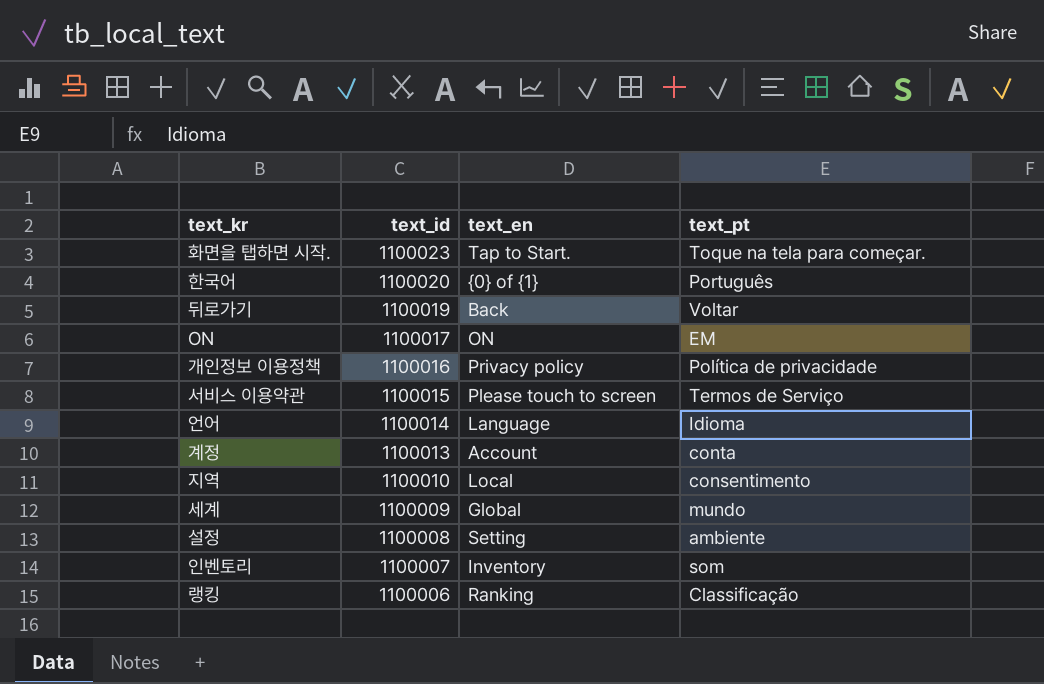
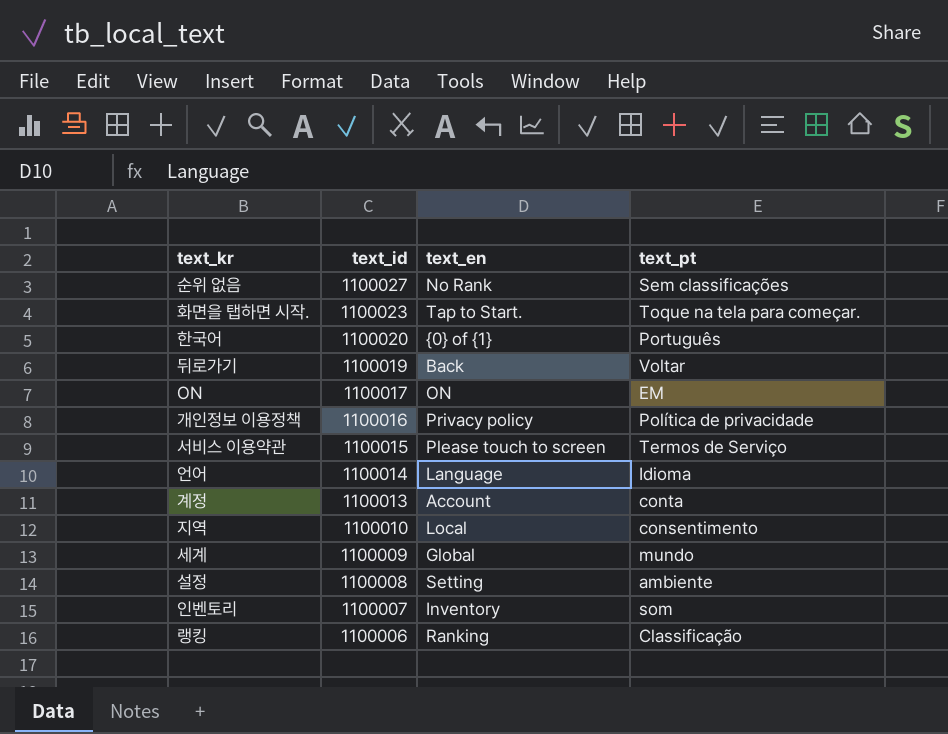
row 순위 없음: none -> 1100027 | No Rank | Sem classificações

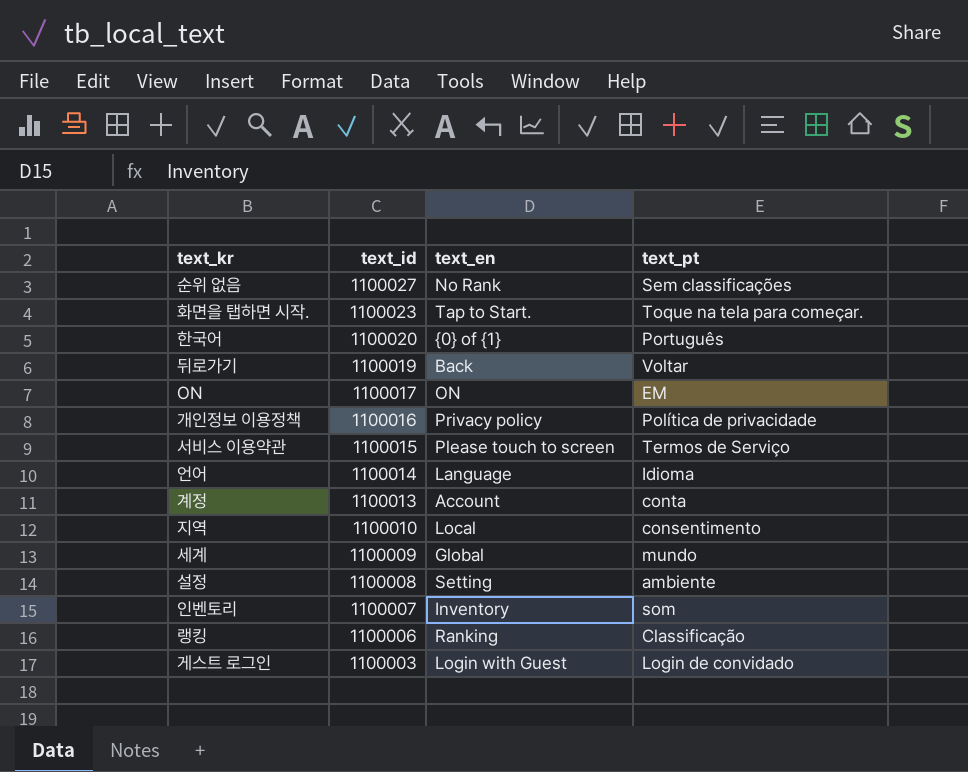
row 게스트 로그인: none -> 1100003 | Login with Guest | Login de convidado

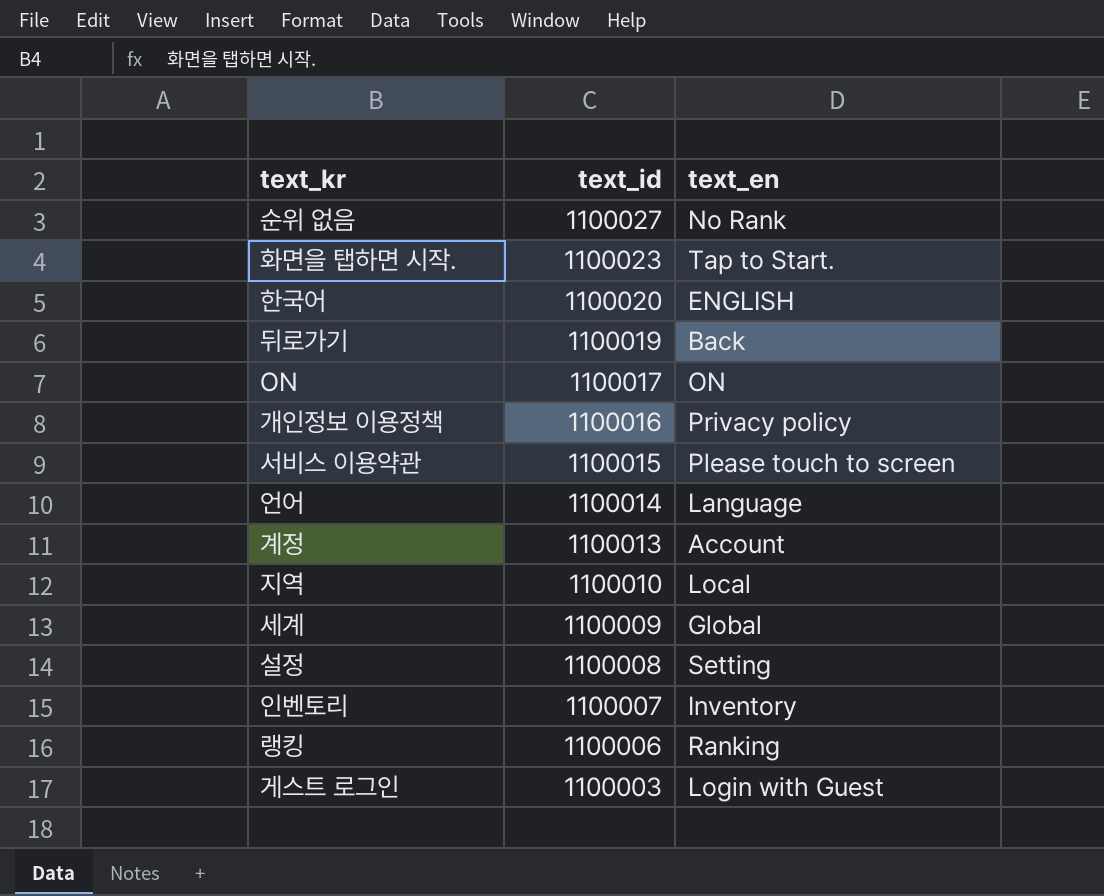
column text_pt | position: 4 -> none
한국어 | text_en: {0} of {1} -> ENGLISH

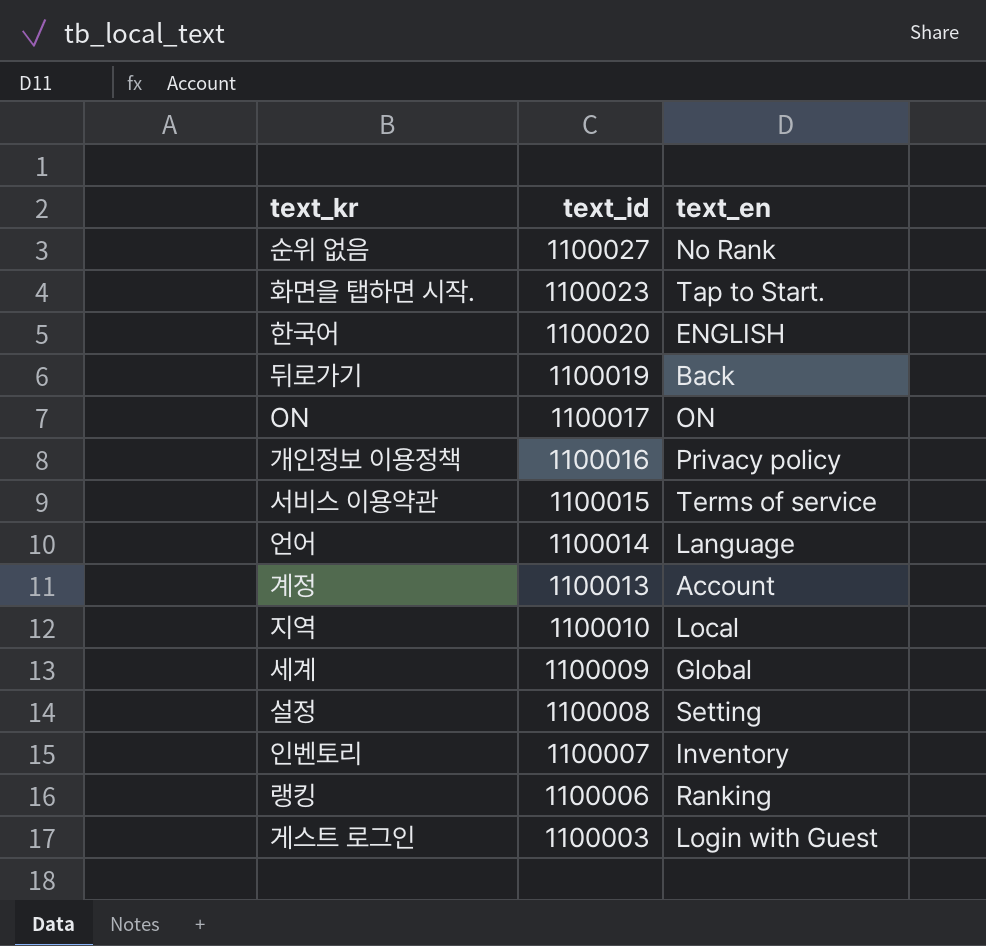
서비스 이용약관 | text_en: Please touch to screen -> Terms of service

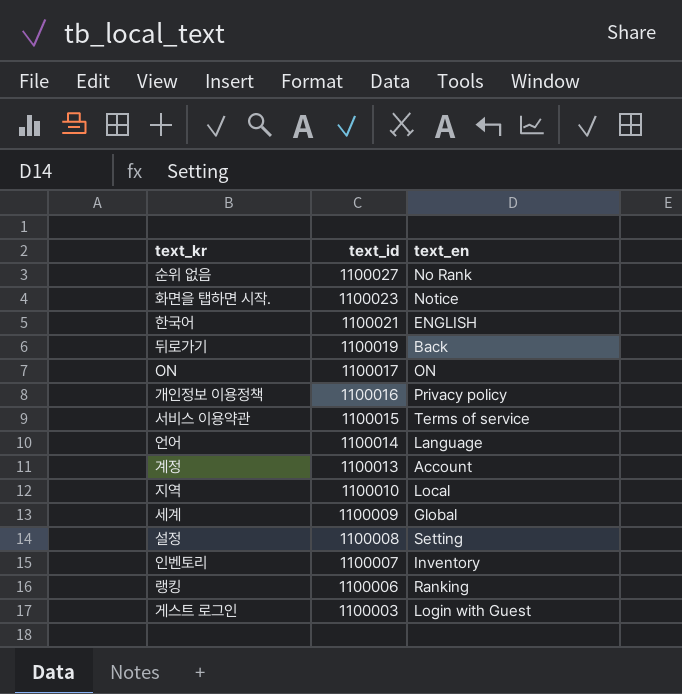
화면을 탭하면 시작. | text_en: Tap to Start. -> Notice
한국어 | text_id: 1100020 -> 1100021

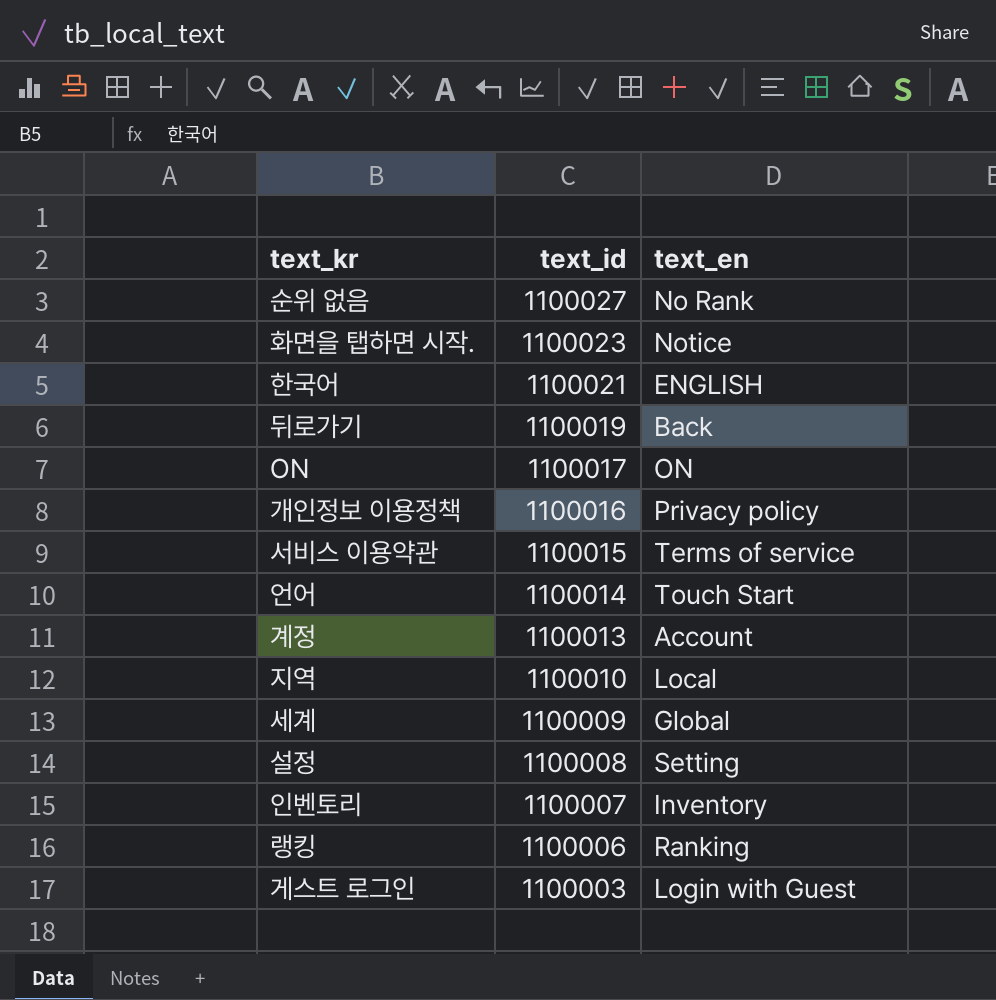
언어 | text_en: Language -> Touch Start

